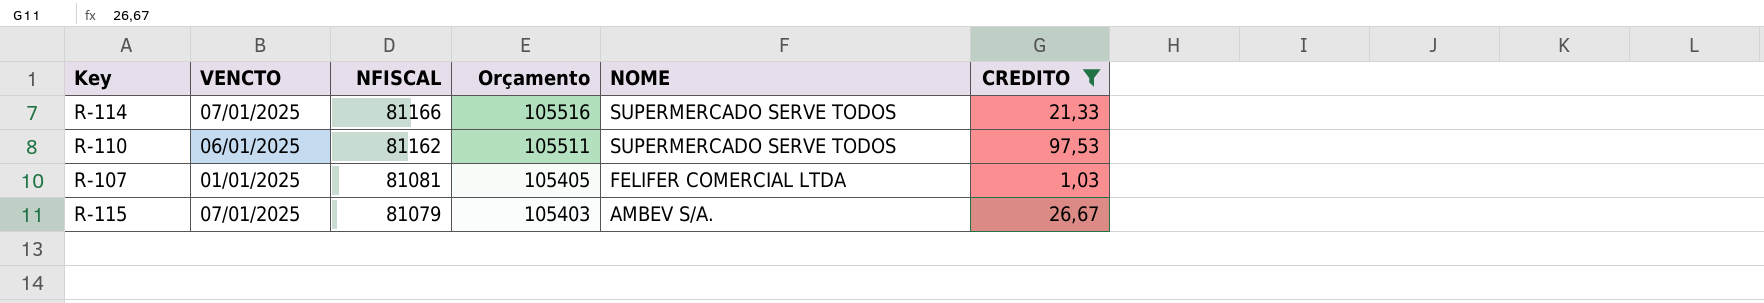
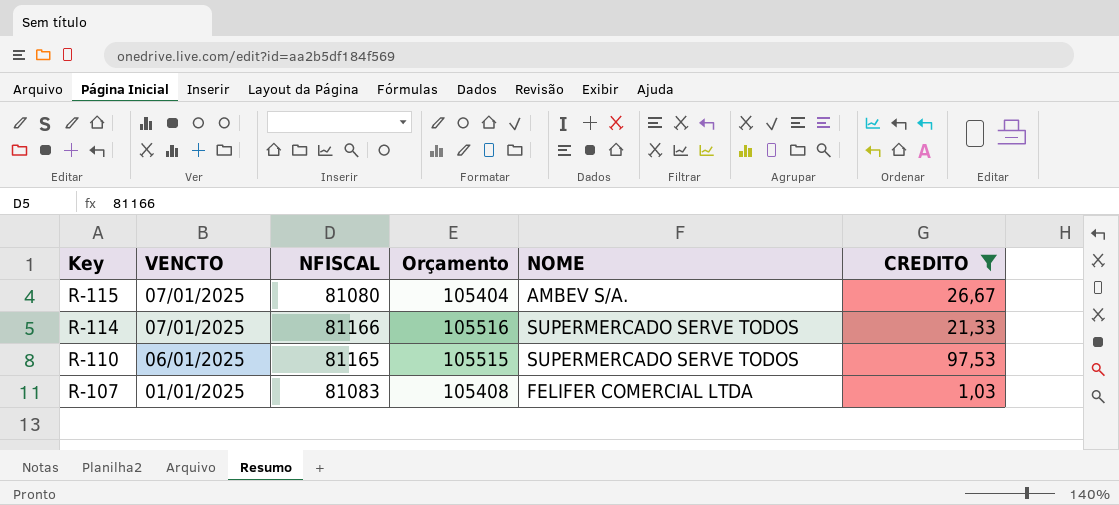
row order: NFISCAL descending -> Key descending
R-115 | NFISCAL: 81079 -> 81080
R-115 | Orçamento: 105403 -> 105404
R-110 | NFISCAL: 81162 -> 81165
R-110 | Orçamento: 105511 -> 105515
R-107 | NFISCAL: 81081 -> 81083
R-107 | Orçamento: 105405 -> 105408

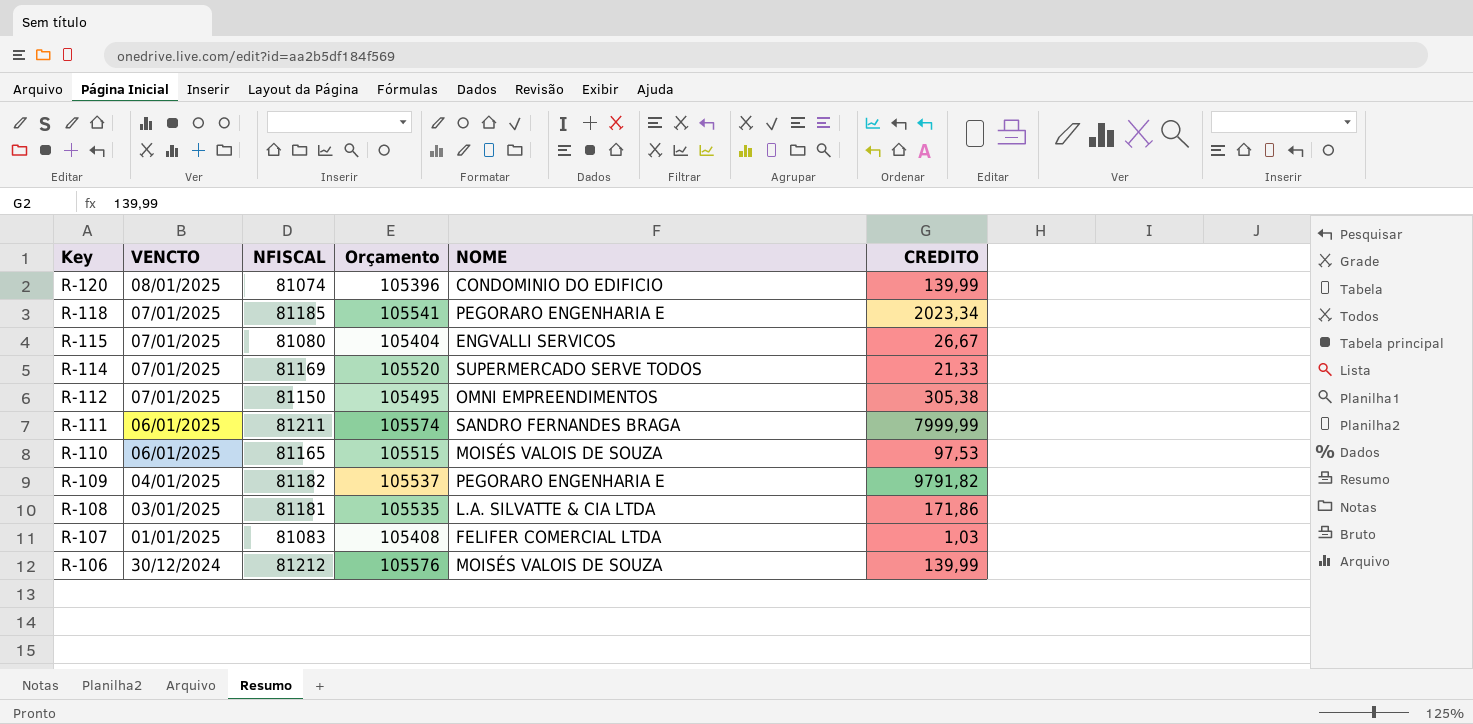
filter: CREDITO <= 97,53 -> none
R-115 | NOME: AMBEV S/A. -> ENGVALLI SERVICOS
R-114 | NFISCAL: 81166 -> 81169
R-114 | Orçamento: 105516 -> 105520
R-110 | NOME: SUPERMERCADO SERVE TODOS -> MOISÉS VALOIS DE SOUZA

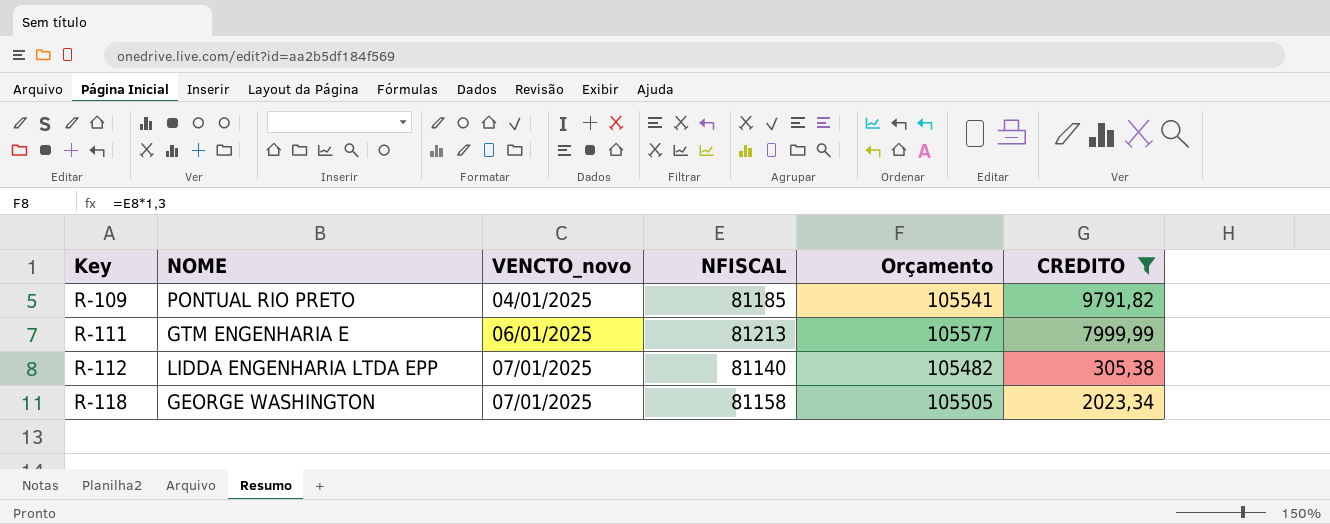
filter: none -> CREDITO >= 305,38
row order: Key descending -> Key ascending
column NOME | position: 5 -> 2
column name: VENCTO -> VENCTO_novo
R-109 | NOME: PEGORARO ENGENHARIA E -> PONTUAL RIO PRETO
R-109 | NFISCAL: 81182 -> 81185
R-109 | Orçamento: 105537 -> 105541
R-111 | NOME: SANDRO FERNANDES BRAGA -> GTM ENGENHARIA E
R-111 | NFISCAL: 81211 -> 81213
R-111 | Orçamento: 105574 -> 105577
R-112 | NOME: OMNI EMPREENDIMENTOS -> LIDDA ENGENHARIA LTDA EPP
R-112 | NFISCAL: 81150 -> 81140
R-112 | Orçamento: 105495 -> 105482
R-118 | NOME: PEGORARO ENGENHARIA E -> GEORGE WASHINGTON
R-118 | NFISCAL: 81185 -> 81158
R-118 | Orçamento: 105541 -> 105505

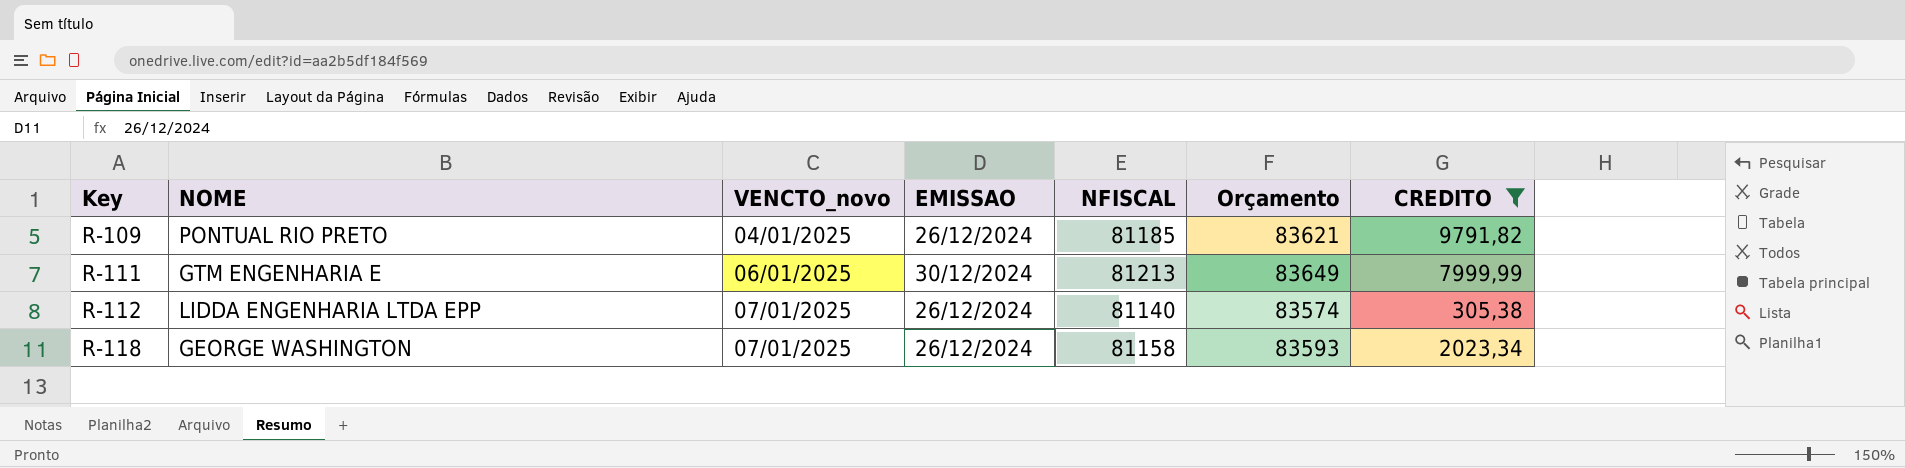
column EMISSAO | position: none -> 4
column Orçamento | formula: [NFISCAL] * 1,3 -> [NFISCAL] * 1,03

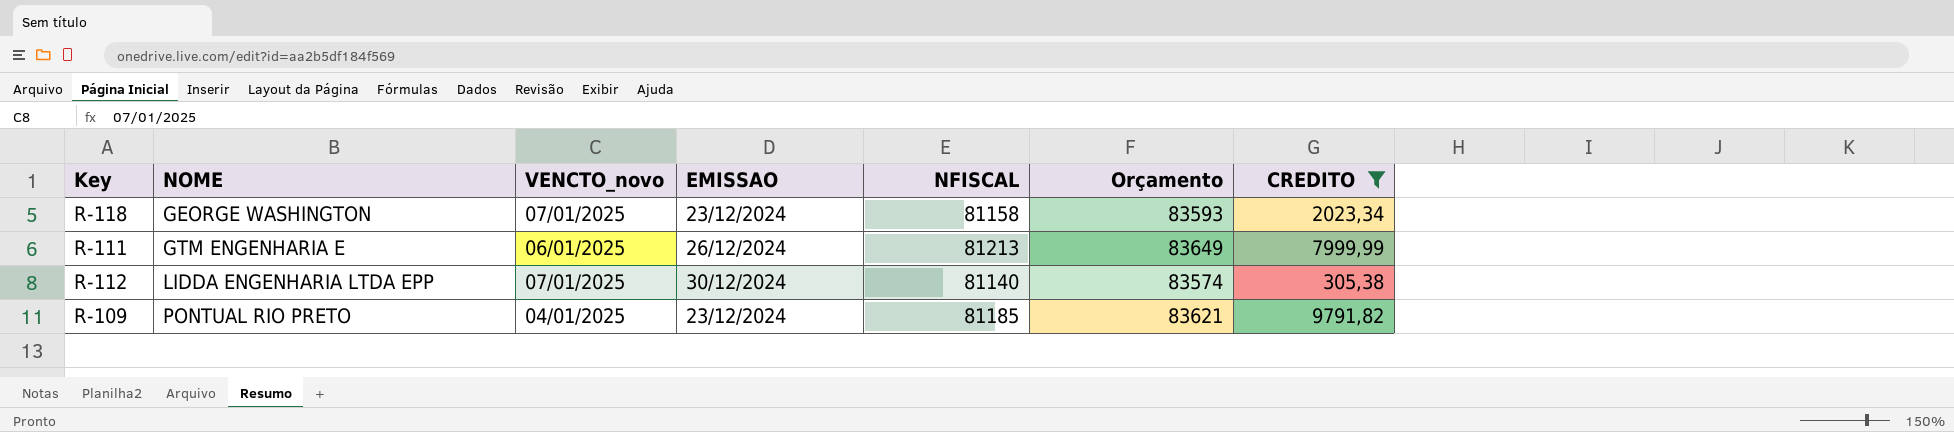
row order: Key ascending -> NOME ascending
R-118 | EMISSAO: 26/12/2024 -> 23/12/2024
R-111 | EMISSAO: 30/12/2024 -> 26/12/2024
R-112 | EMISSAO: 26/12/2024 -> 30/12/2024
R-109 | EMISSAO: 26/12/2024 -> 23/12/2024

